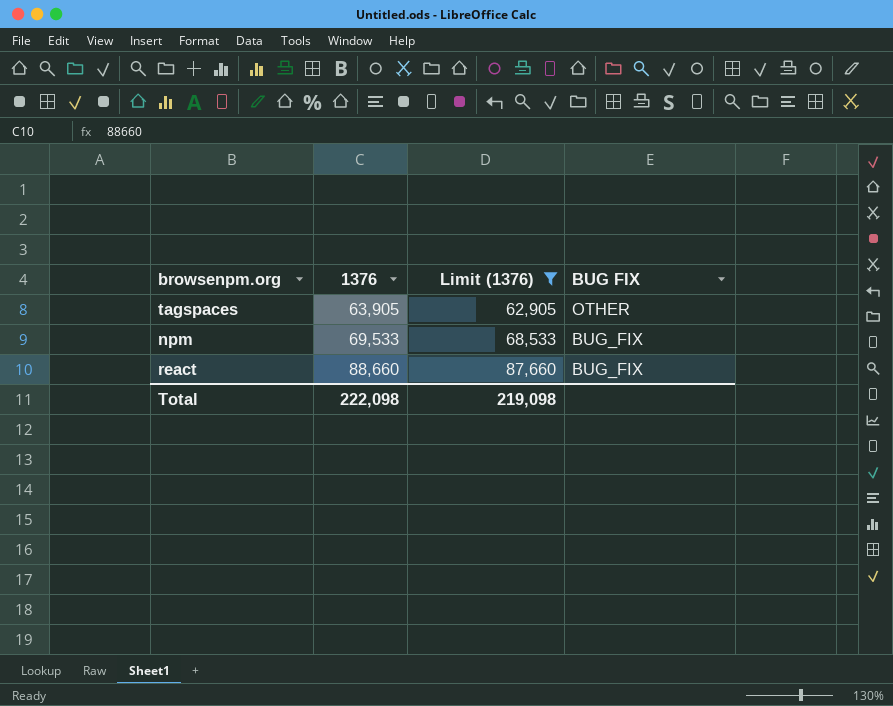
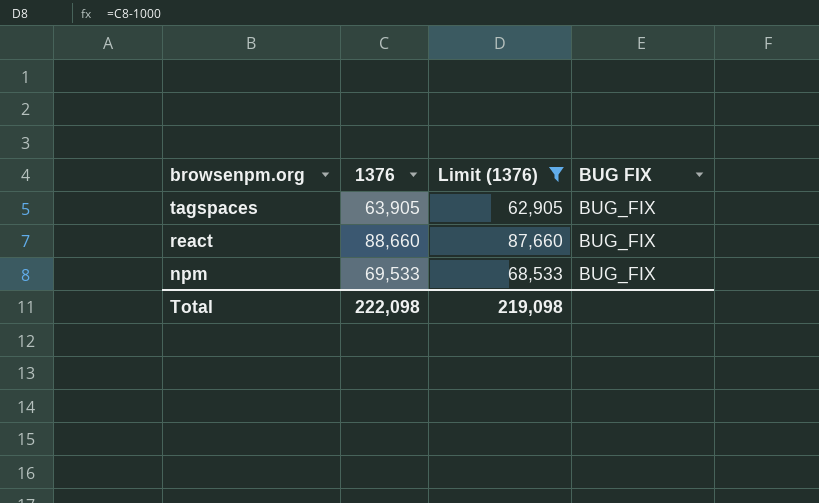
row order: 1376 ascending -> browsenpm.org descending
tagspaces | BUG FIX: OTHER -> BUG_FIX

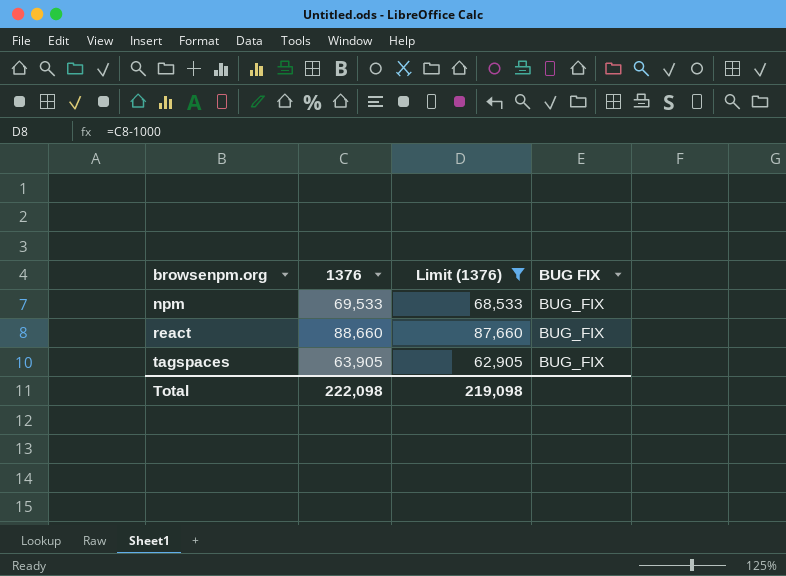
row order: browsenpm.org descending -> browsenpm.org ascending

